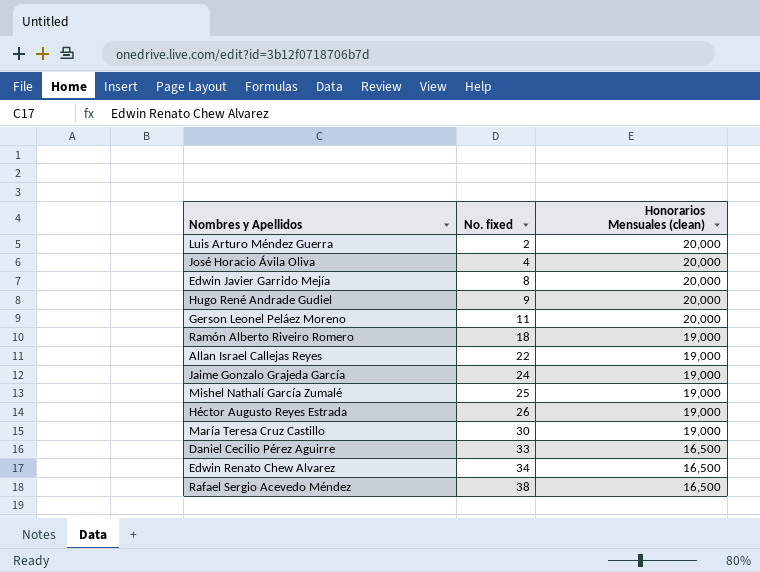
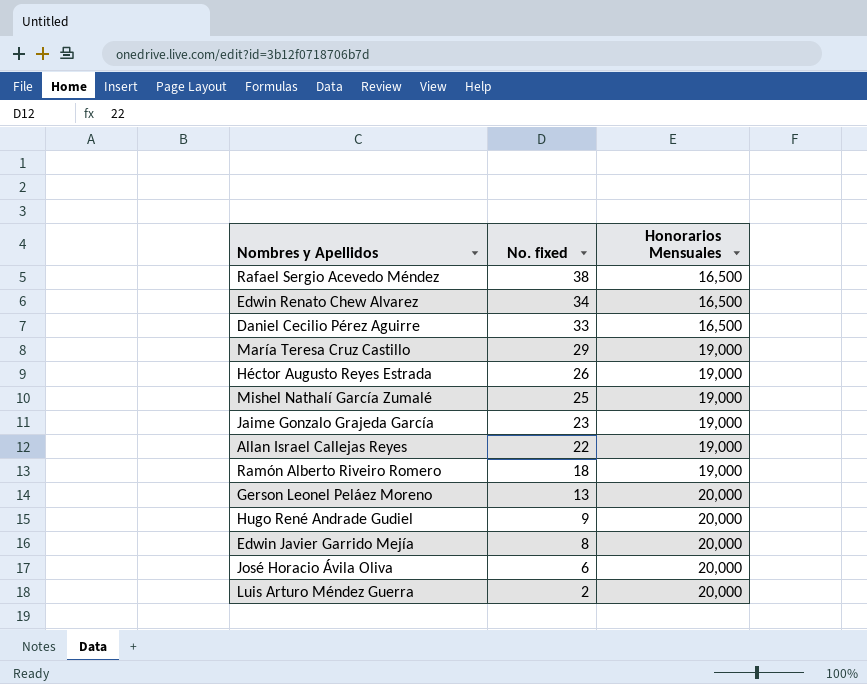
row order: No. fixed ascending -> No. fixed descending
column name: Honorarios Mensuales (clean) -> Honorarios Mensuales
María Teresa Cruz Castillo | No. fixed: 30 -> 29
Jaime Gonzalo Grajeda García | No. fixed: 24 -> 23
Gerson Leonel Peláez Moreno | No. fixed: 11 -> 13
José Horacio Ávila Oliva | No. fixed: 4 -> 6

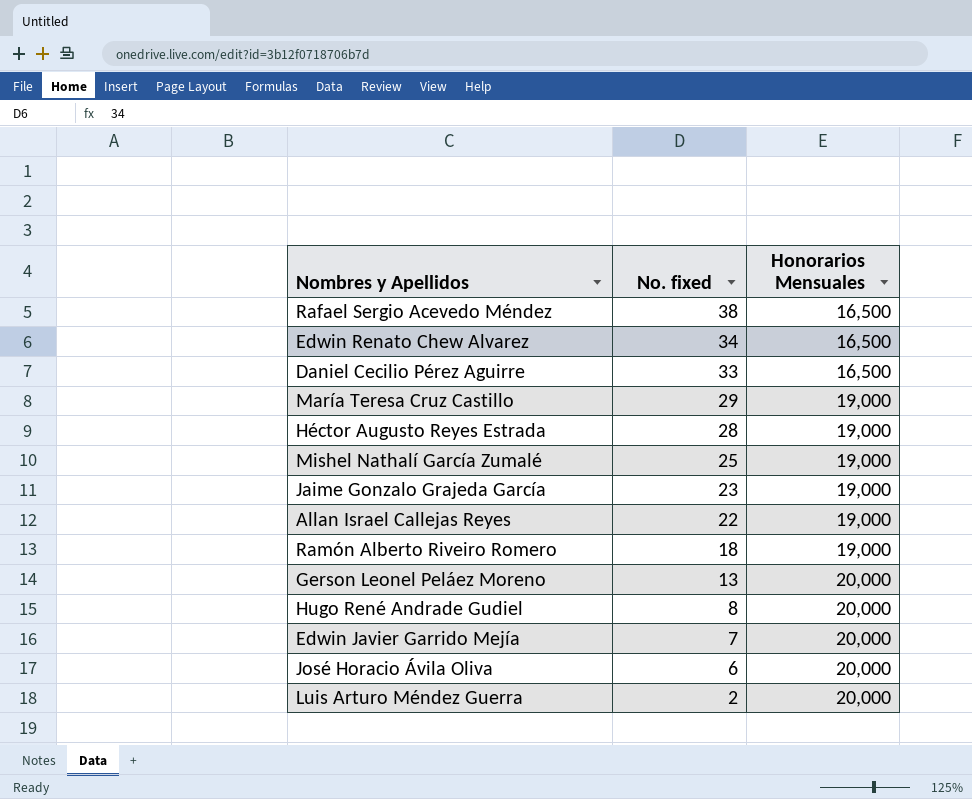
Héctor Augusto Reyes Estrada | No. fixed: 26 -> 28
Hugo René Andrade Gudiel | No. fixed: 9 -> 8
Edwin Javier Garrido Mejía | No. fixed: 8 -> 7

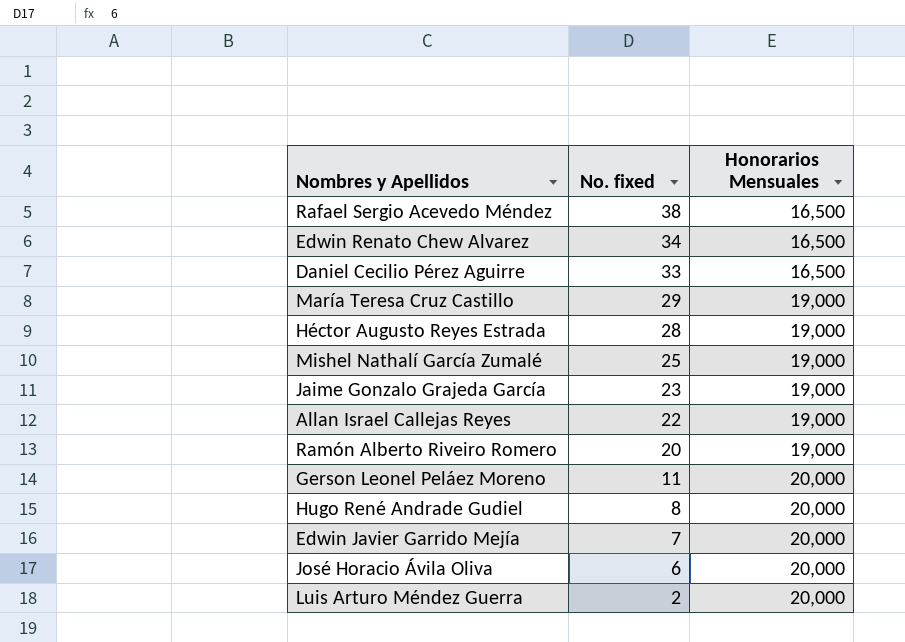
Ramón Alberto Riveiro Romero | No. fixed: 18 -> 20
Gerson Leonel Peláez Moreno | No. fixed: 13 -> 11

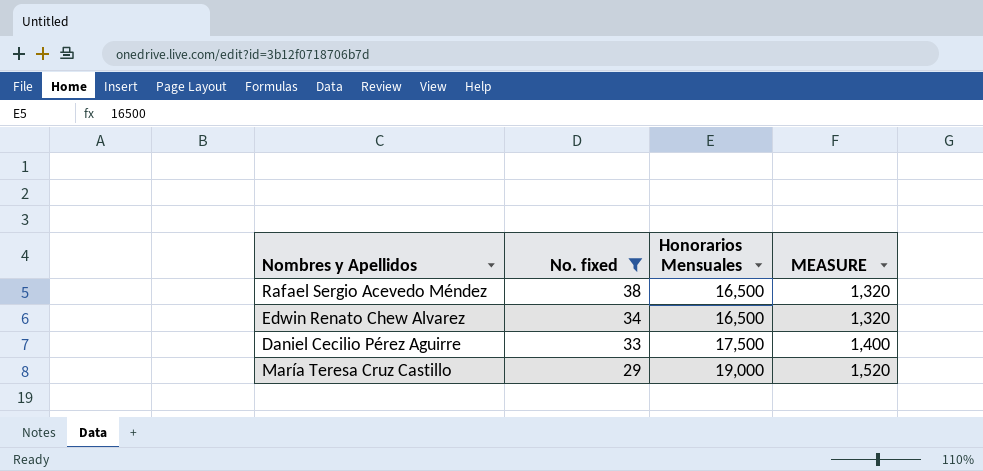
filter: none -> No. fixed >= 29
column MEASURE | formula: none -> [Honorarios Mensuales] * 0.08
Daniel Cecilio Pérez Aguirre | Honorarios Mensuales: 16,500 -> 17,500

